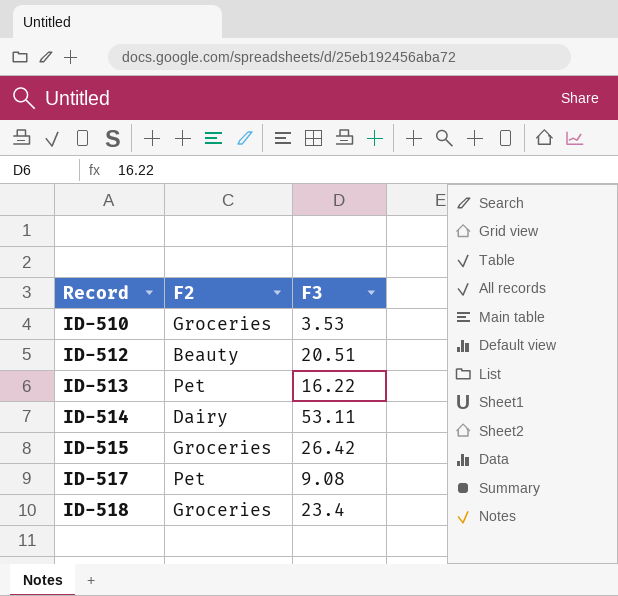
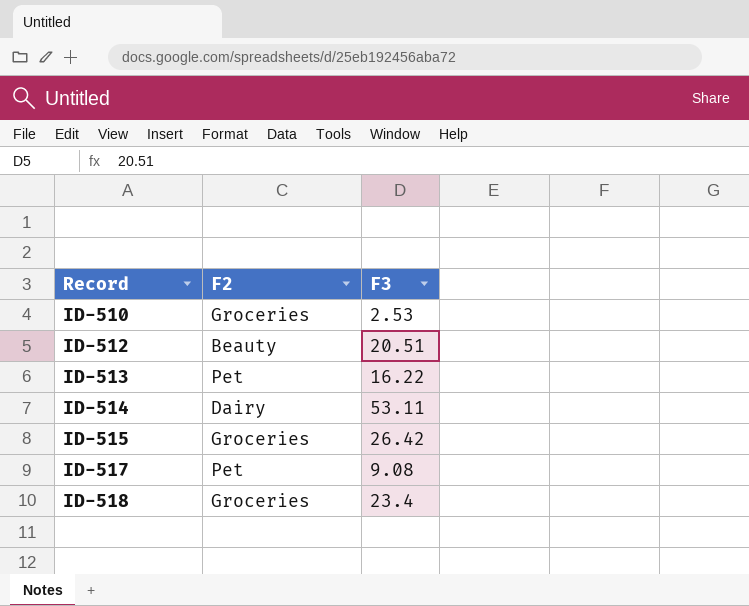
ID-510 | F3: 3.53 -> 2.53

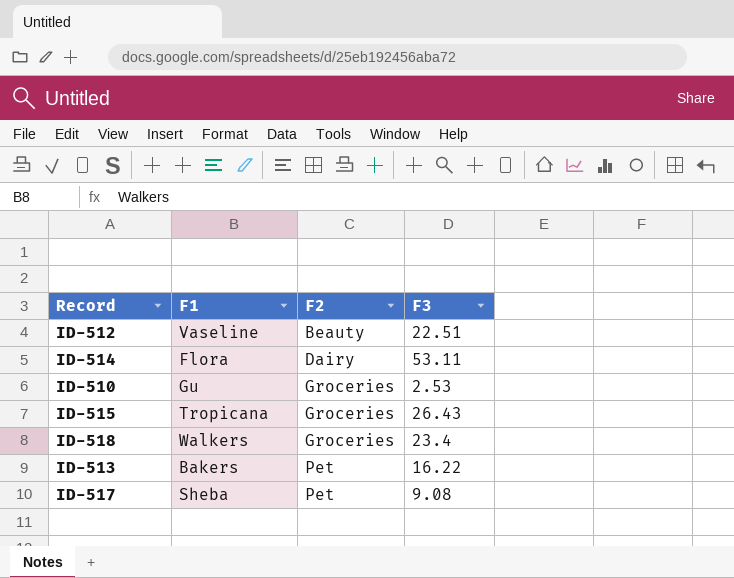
row order: Record ascending -> F2 ascending
column F1 | position: none -> 2
ID-512 | F3: 20.51 -> 22.51
ID-515 | F3: 26.42 -> 26.43

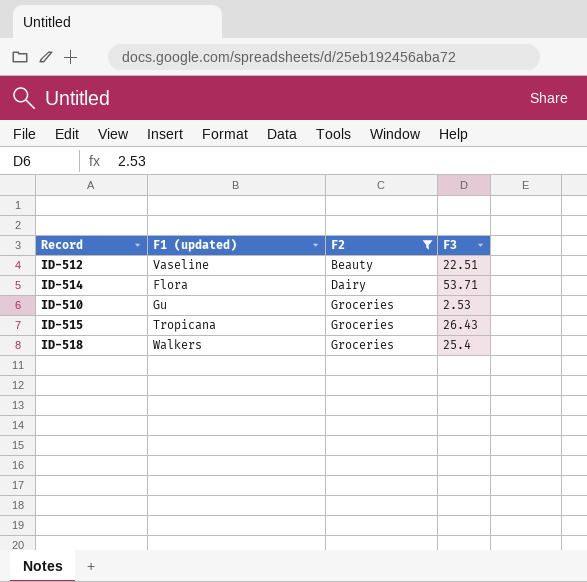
filter: none -> F2 != Pet
column name: F1 -> F1 (updated)
ID-514 | F3: 53.11 -> 53.71
ID-518 | F3: 23.4 -> 25.4

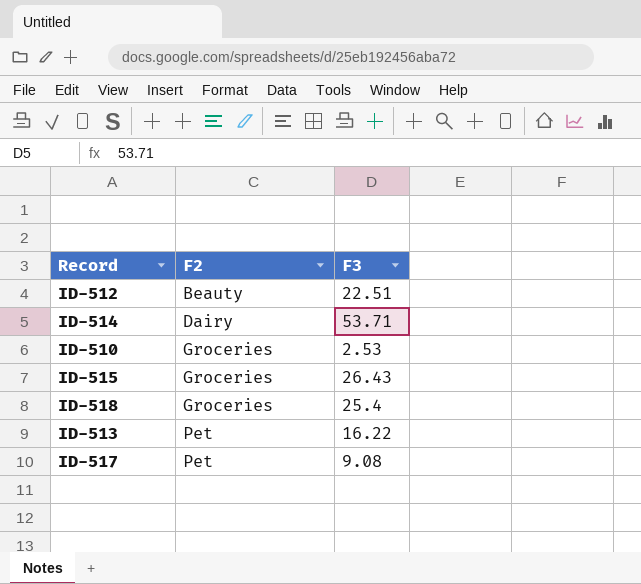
filter: F2 != Pet -> none
column F1 (updated) | position: 2 -> none

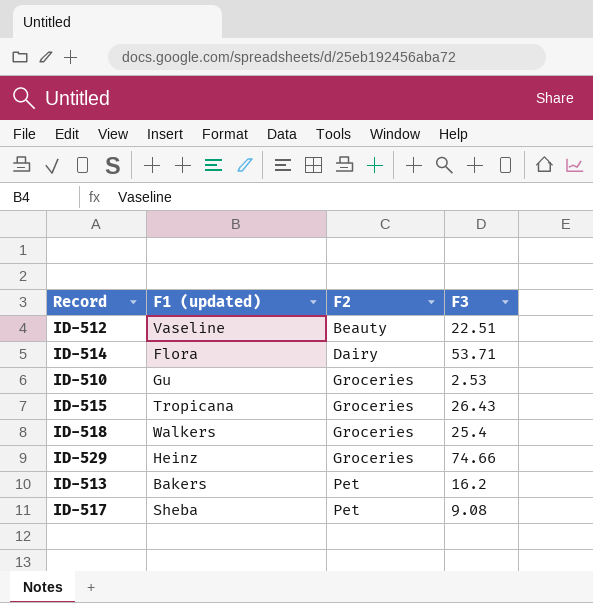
column F1 (updated) | position: none -> 2
row ID-529: none -> Heinz | Groceries | 74.66
ID-513 | F3: 16.22 -> 16.2

